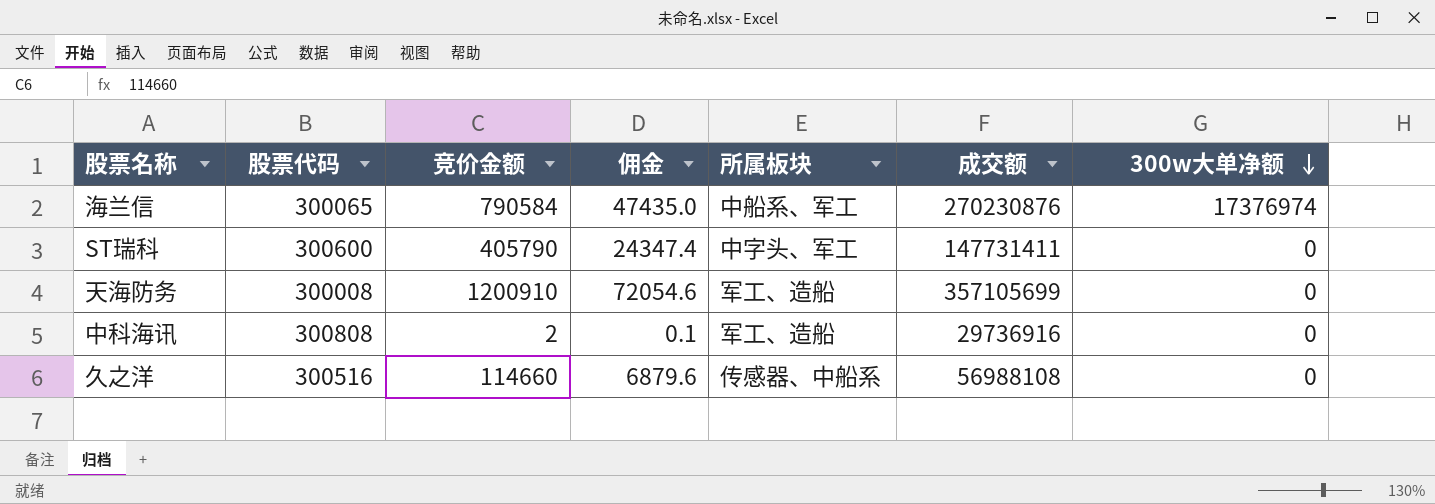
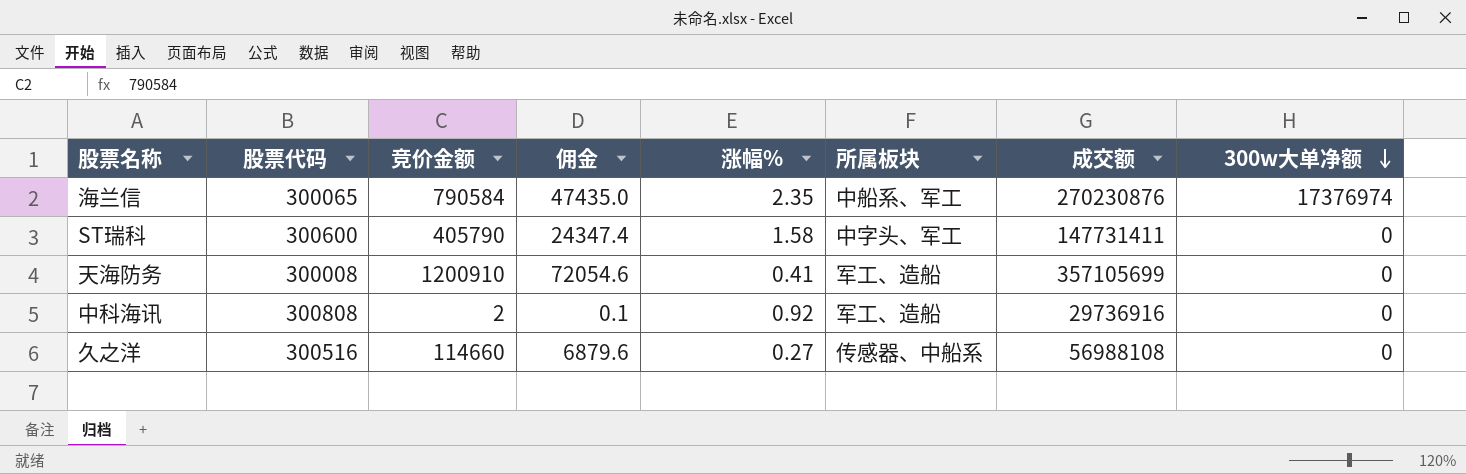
column 涨幅% | position: none -> 5

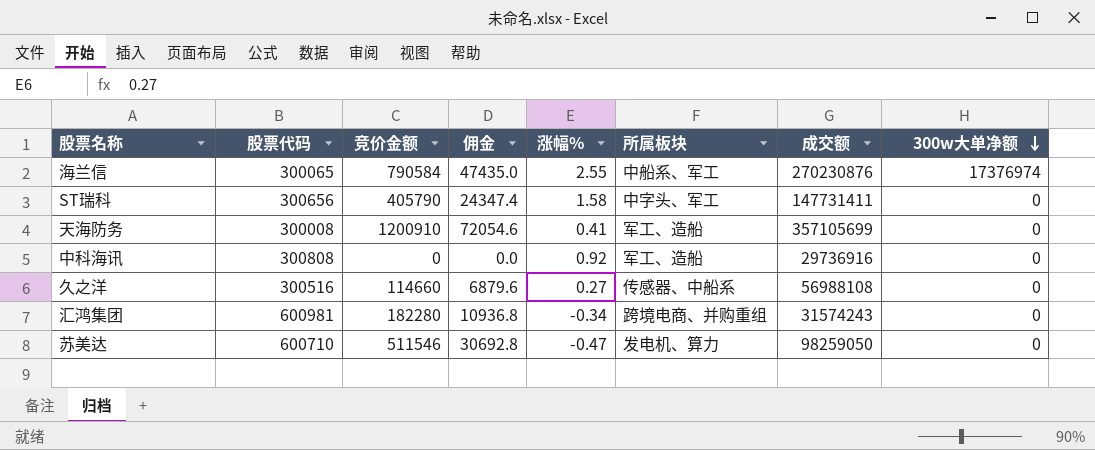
海兰信 | 涨幅%: 2.35 -> 2.55
ST瑞科 | 股票代码: 300600 -> 300656
中科海讯 | 竞价金额: 2 -> 0
中科海讯 | 佣金: 0.1 -> 0.0
row 汇鸿集团: none -> 600981 | 182280 | 10936.8 | -0.34 | 跨境电商、并购重组 | 31574243 | 0
row 苏美达: none -> 600710 | 511546 | 30692.8 | -0.47 | 发电机、算力 | 98259050 | 0

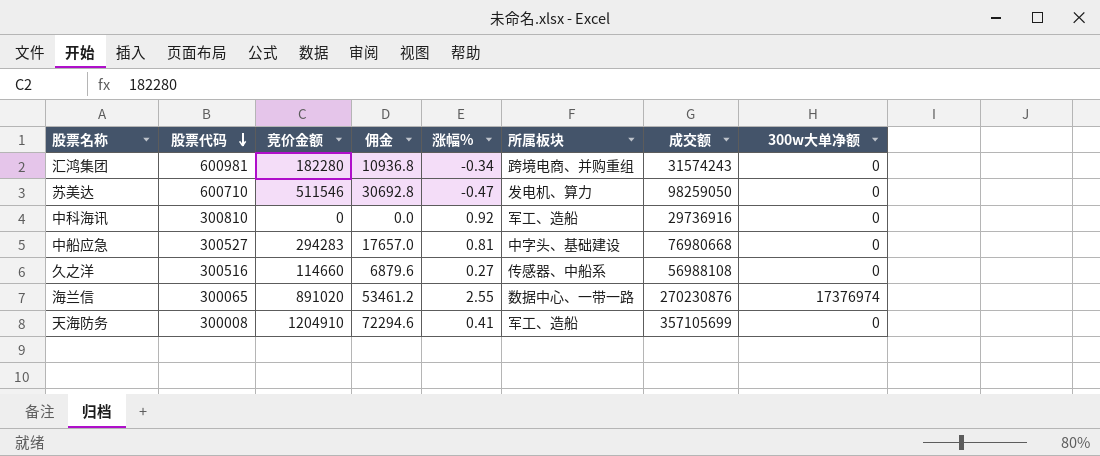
row order: 300w大单净额 descending -> 股票代码 descending
row ST瑞科: 300656 | 405790 | 24347.4 | 1.58 | 中字头、军工 | 147731411 | 0 -> none
中科海讯 | 股票代码: 300808 -> 300810
row 中船应急: none -> 300527 | 294283 | 17657.0 | 0.81 | 中字头、基础建设 | 76980668 | 0
海兰信 | 竞价金额: 790584 -> 891020
海兰信 | 佣金: 47435.0 -> 53461.2
海兰信 | 所属板块: 中船系、军工 -> 数据中心、一带一路
天海防务 | 竞价金额: 1200910 -> 1204910
天海防务 | 佣金: 72054.6 -> 72294.6

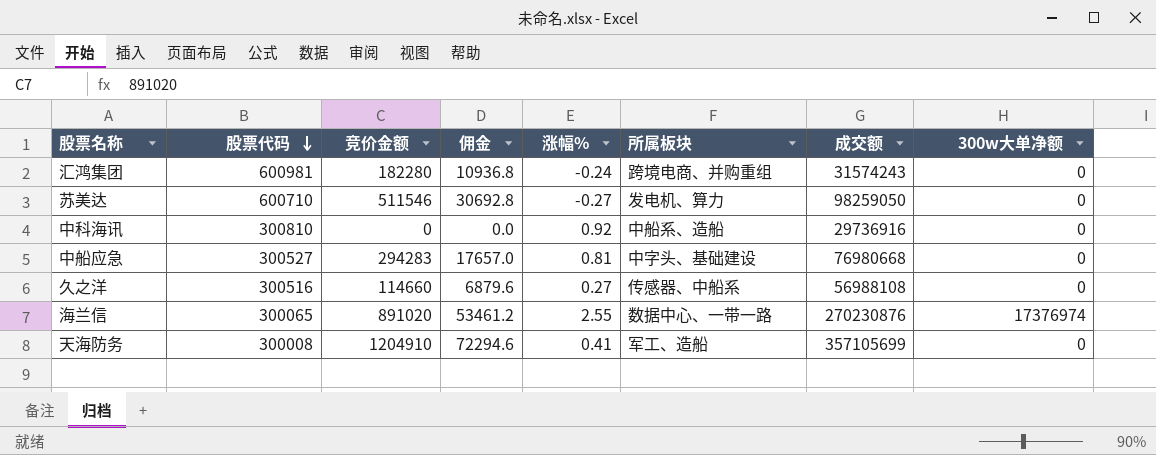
汇鸿集团 | 涨幅%: -0.34 -> -0.24
苏美达 | 涨幅%: -0.47 -> -0.27
中科海讯 | 所属板块: 军工、造船 -> 中船系、造船

